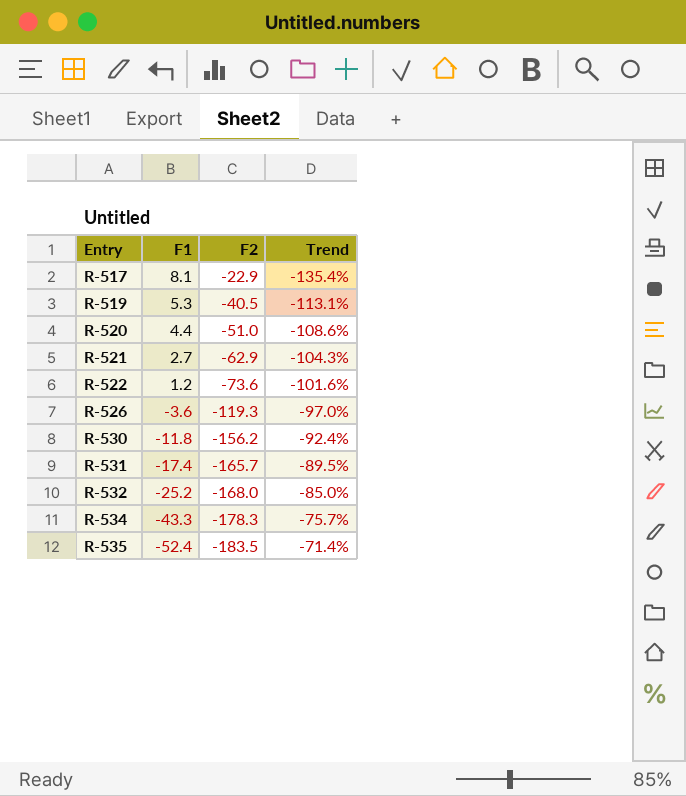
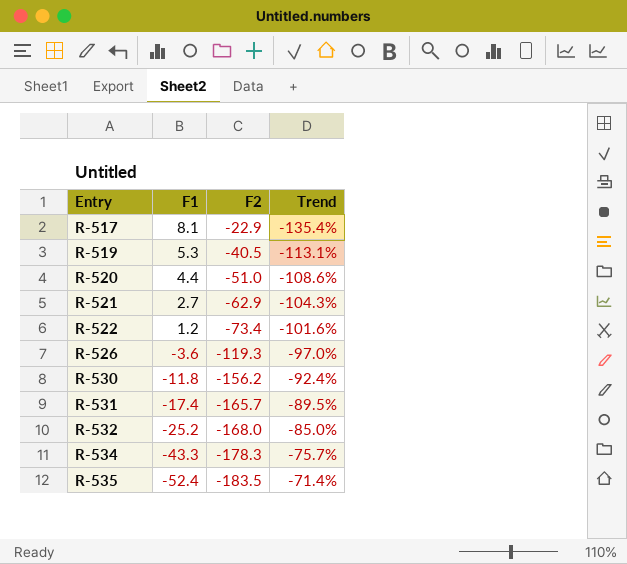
R-522 | F2: -73.6 -> -73.4

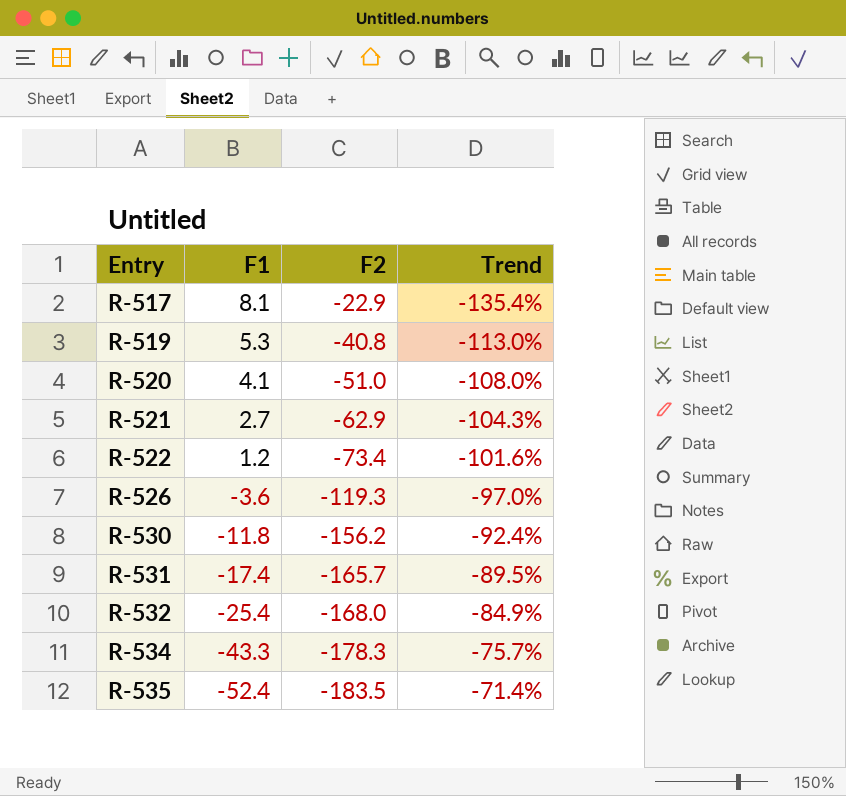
R-519 | F2: -40.5 -> -40.8
R-519 | Trend: -113.1% -> -113.0%
R-520 | F1: 4.4 -> 4.1
R-520 | Trend: -108.6% -> -108.0%
R-532 | F1: -25.2 -> -25.4
R-532 | Trend: -85.0% -> -84.9%

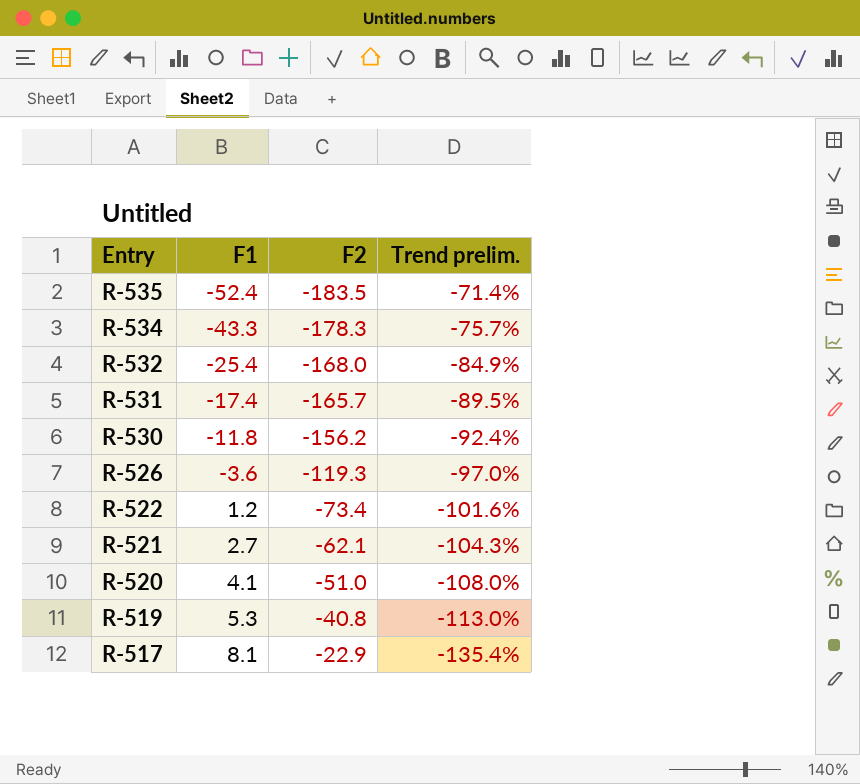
row order: Entry ascending -> Entry descending
column name: Trend -> Trend prelim.
R-521 | F2: -62.9 -> -62.1

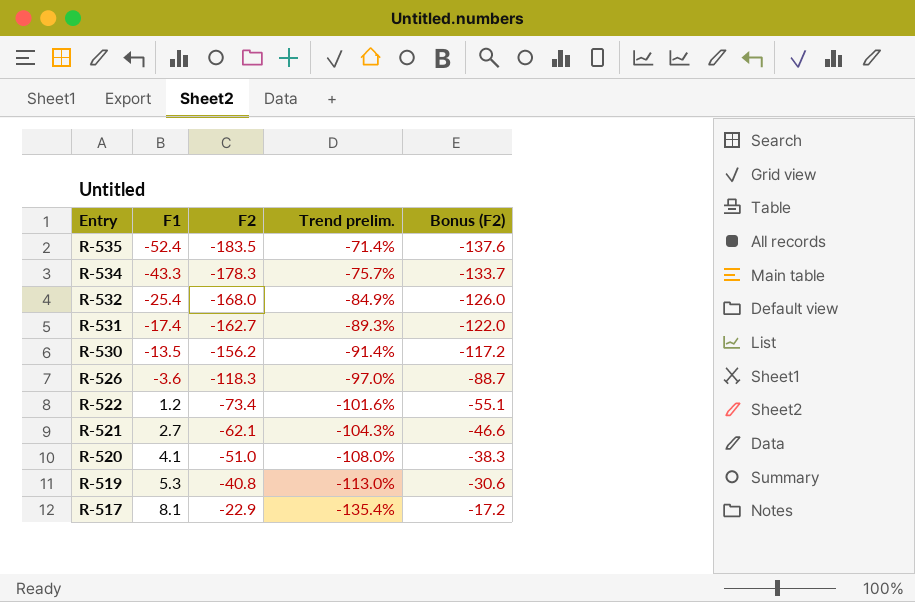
column Bonus (F2) | formula: none -> [F2] * 0.75
R-531 | F2: -165.7 -> -162.7
R-531 | Trend prelim.: -89.5% -> -89.3%
R-530 | F1: -11.8 -> -13.5
R-530 | Trend prelim.: -92.4% -> -91.4%
R-526 | F2: -119.3 -> -118.3

